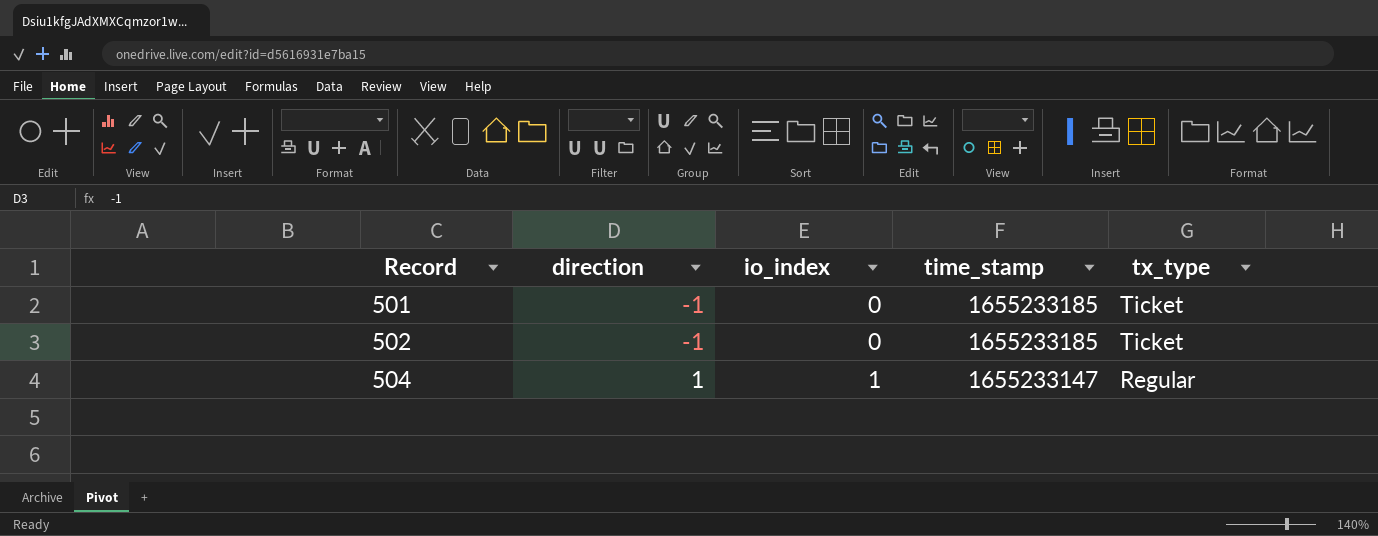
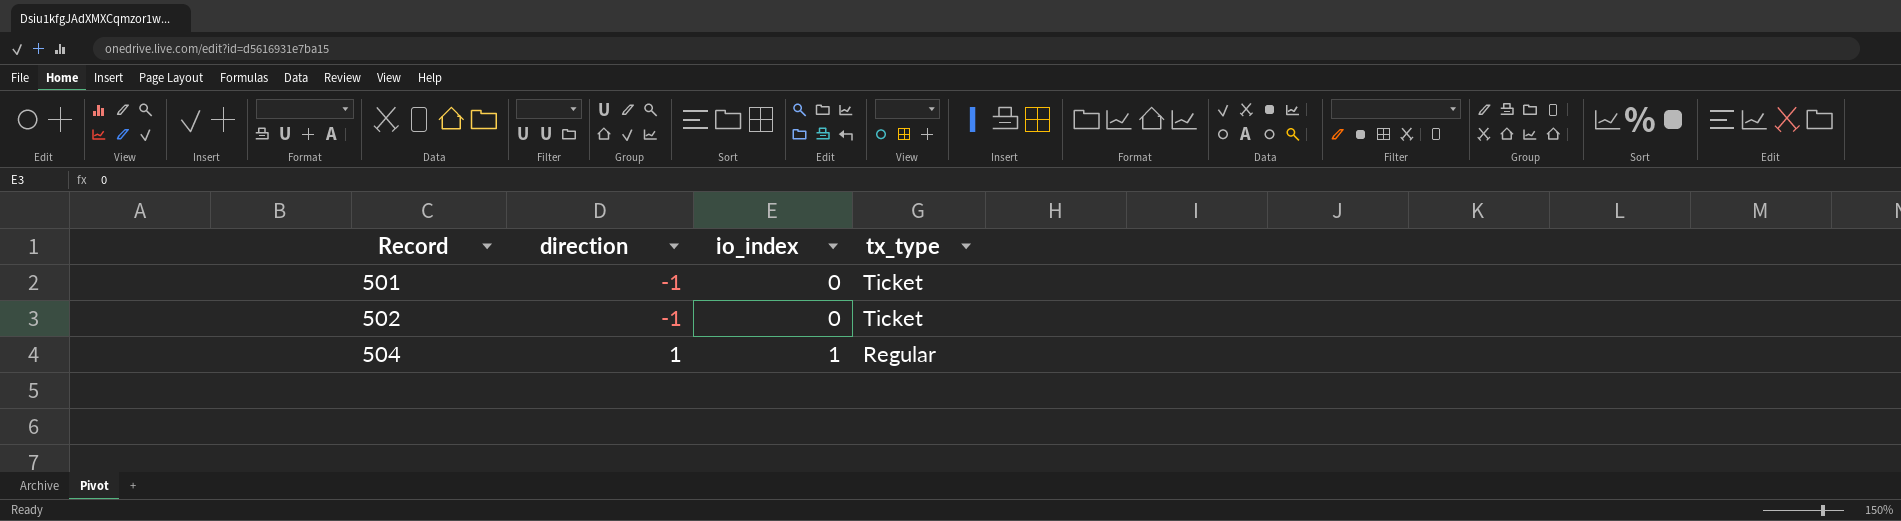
column time_stamp | position: 4 -> none

